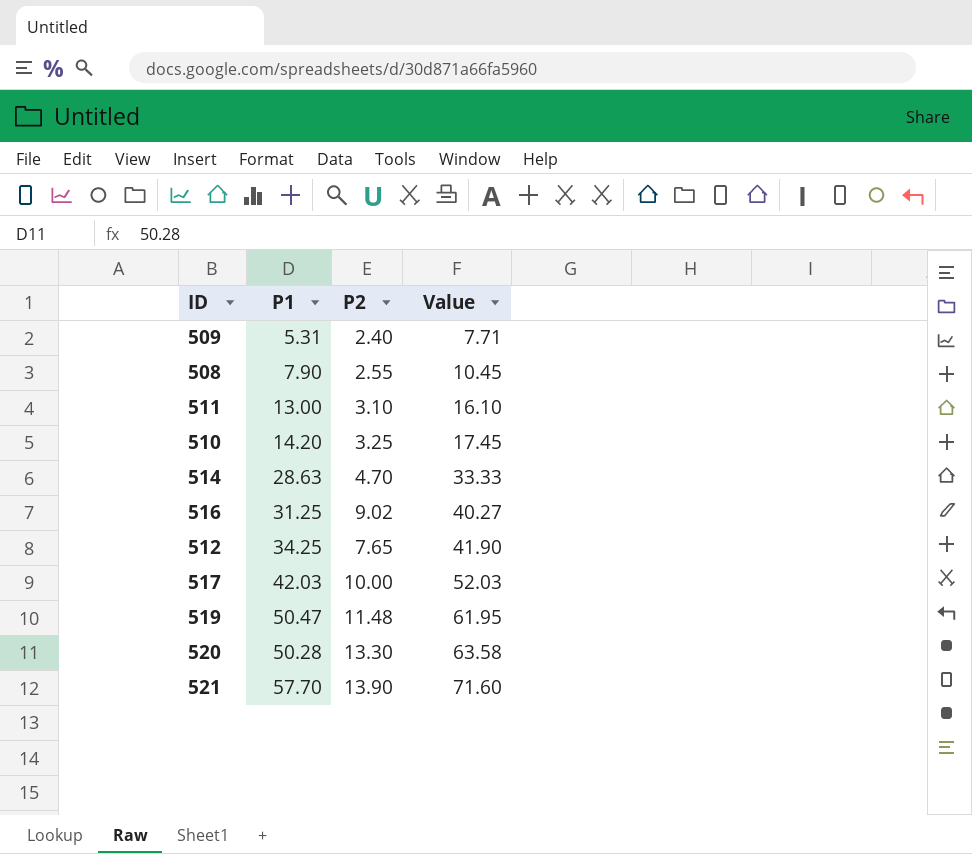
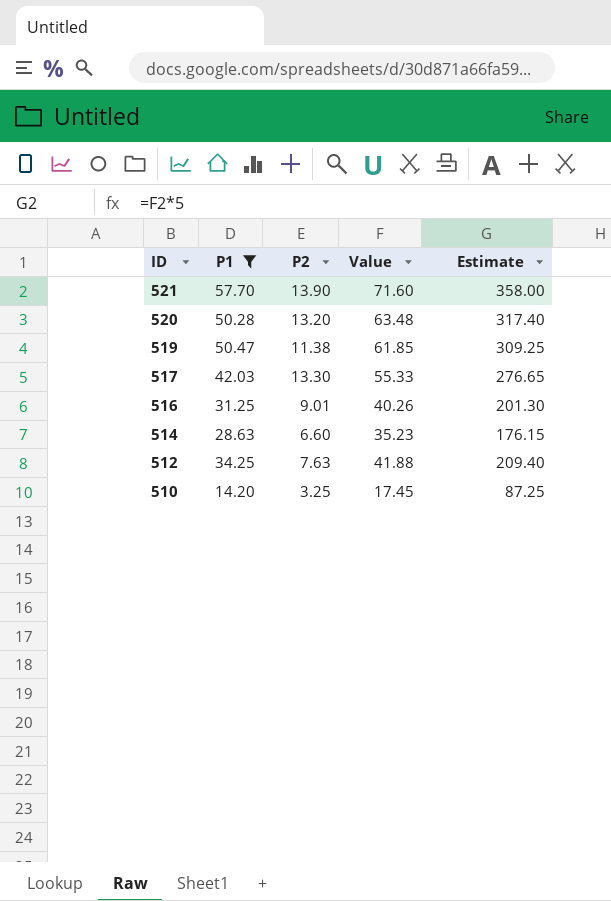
filter: none -> P1 >= 14.20
row order: Value ascending -> ID descending
column Estimate | formula: none -> [Value] * 5
520 | P2: 13.30 -> 13.20
520 | Value: 63.58 -> 63.48
519 | P2: 11.48 -> 11.38
519 | Value: 61.95 -> 61.85
517 | P2: 10.00 -> 13.30
517 | Value: 52.03 -> 55.33
516 | P2: 9.02 -> 9.01
516 | Value: 40.27 -> 40.26
514 | P2: 4.70 -> 6.60
514 | Value: 33.33 -> 35.23
512 | P2: 7.65 -> 7.63
512 | Value: 41.90 -> 41.88

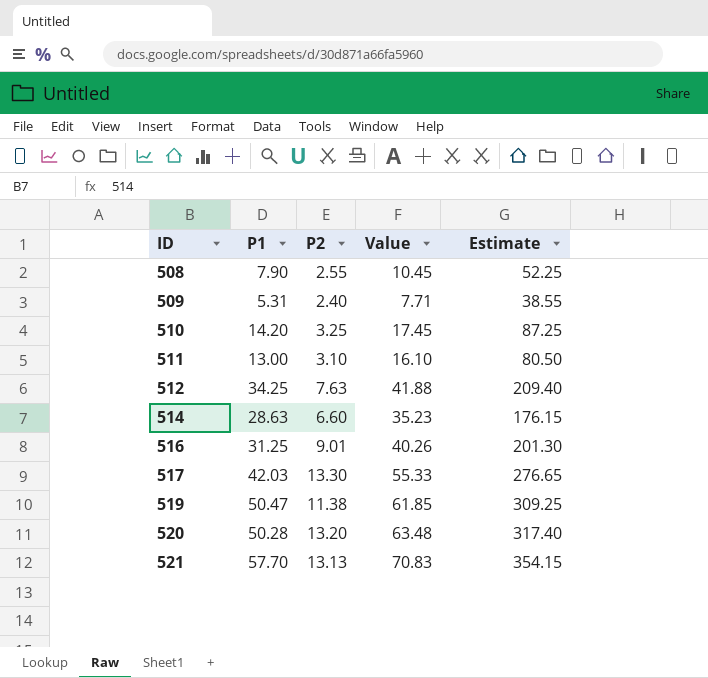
filter: P1 >= 14.20 -> none
row order: ID descending -> ID ascending
521 | P2: 13.90 -> 13.13
521 | Value: 71.60 -> 70.83
521 | Estimate: 358.00 -> 354.15

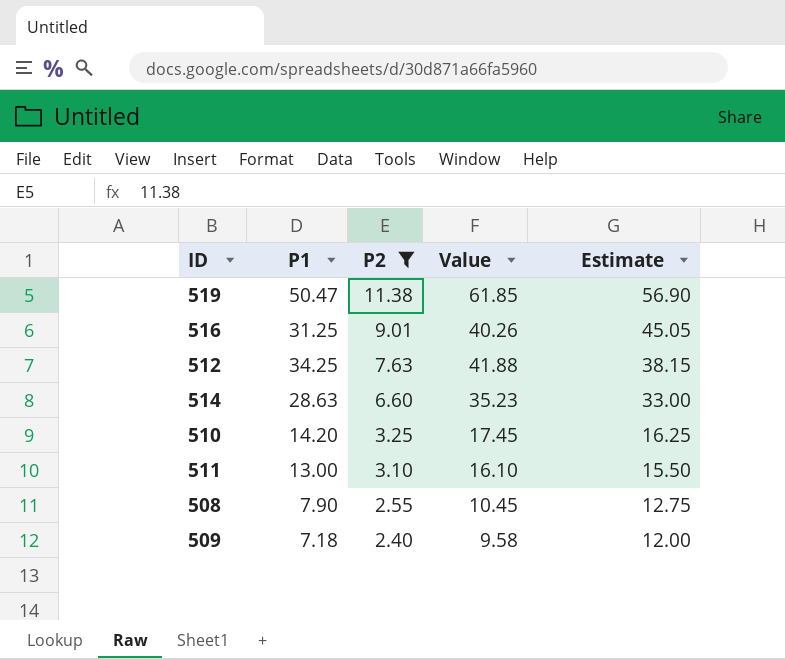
filter: none -> P2 <= 11.38
row order: ID ascending -> P2 descending
column Estimate | formula: [Value] * 5 -> [P2] * 5
509 | P1: 5.31 -> 7.18
509 | Value: 7.71 -> 9.58

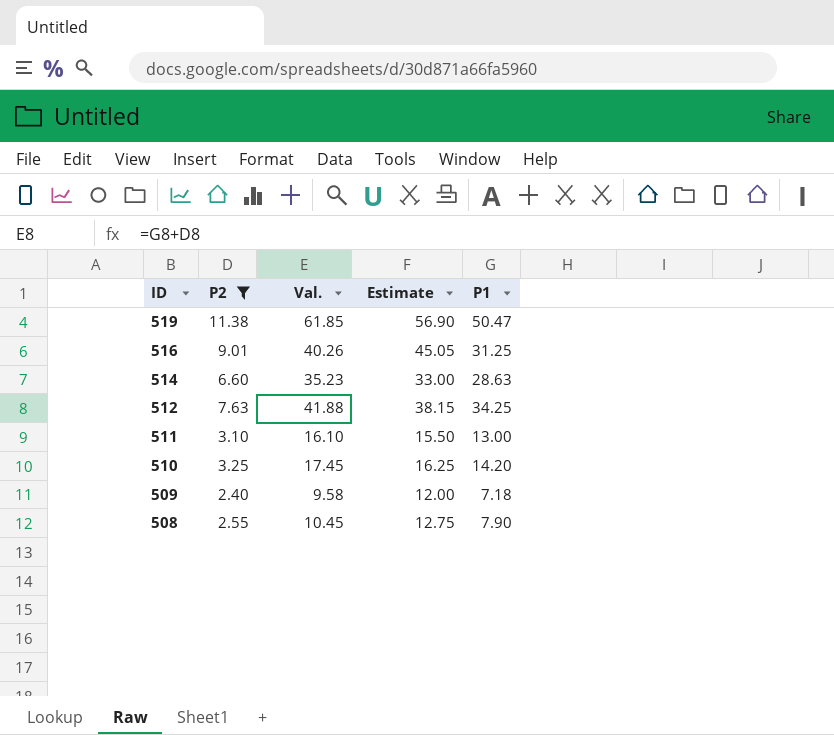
row order: P2 descending -> ID descending
column name: Value -> Val.
column P1 | position: 2 -> 5

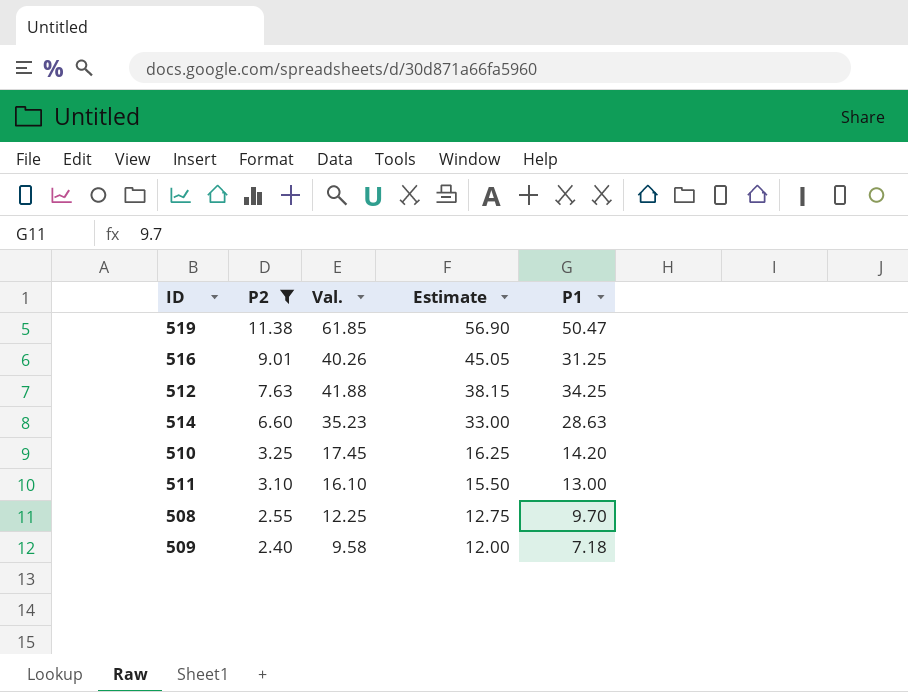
row order: ID descending -> P2 descending
508 | Val.: 10.45 -> 12.25
508 | P1: 7.90 -> 9.70

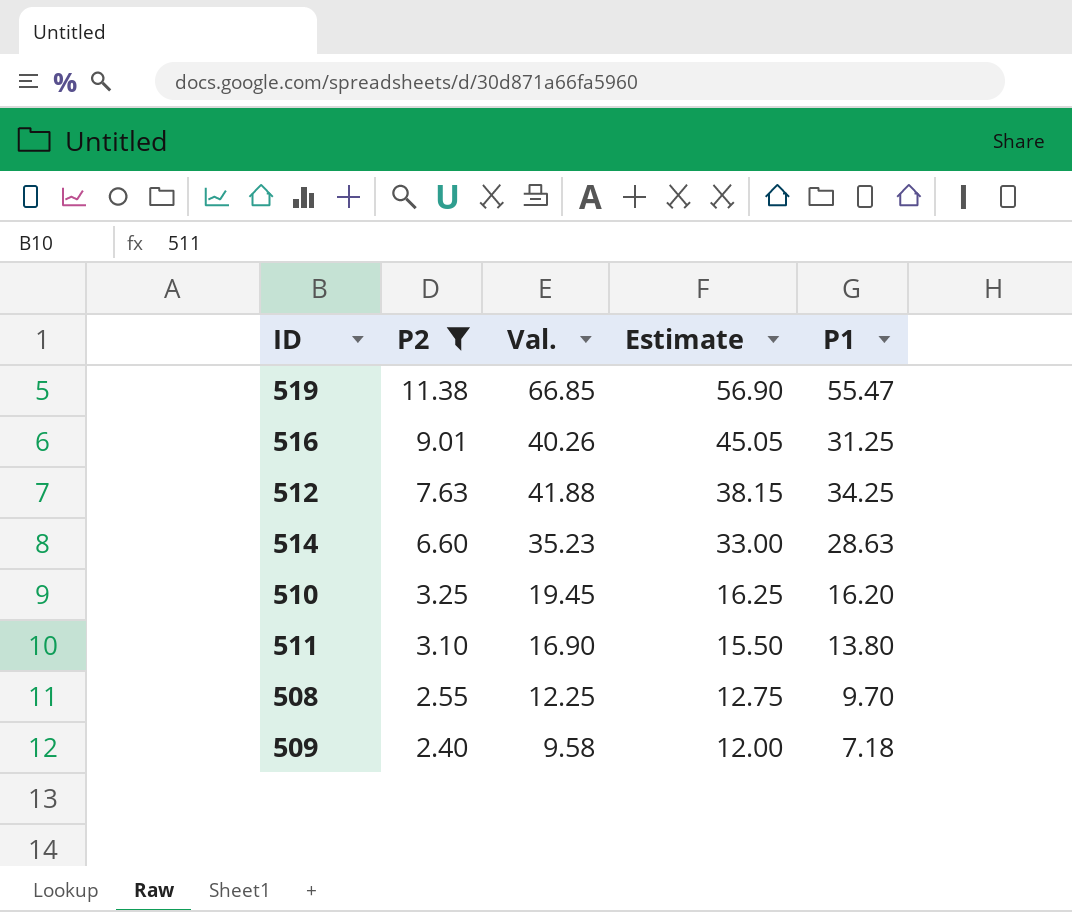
519 | Val.: 61.85 -> 66.85
519 | P1: 50.47 -> 55.47
510 | Val.: 17.45 -> 19.45
510 | P1: 14.20 -> 16.20
511 | Val.: 16.10 -> 16.90
511 | P1: 13.00 -> 13.80

